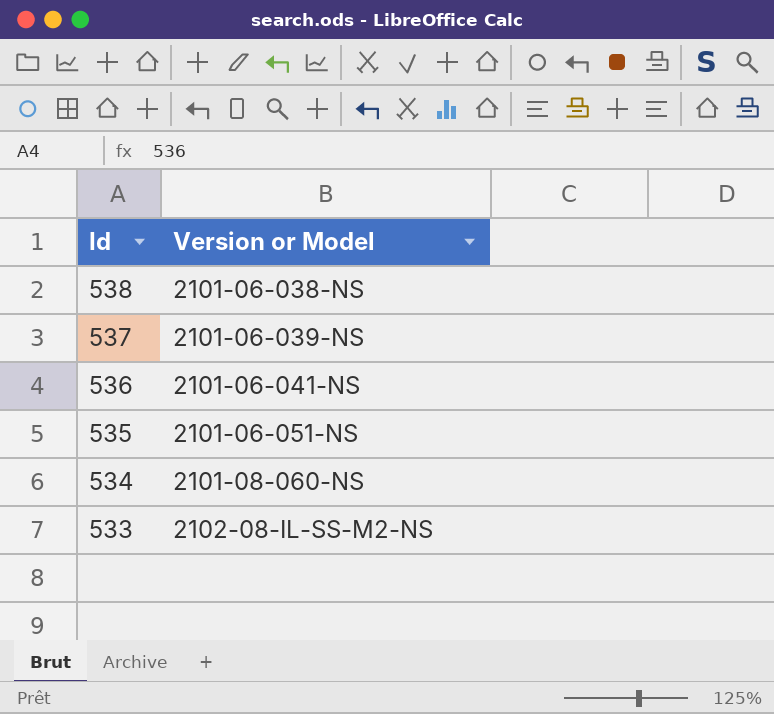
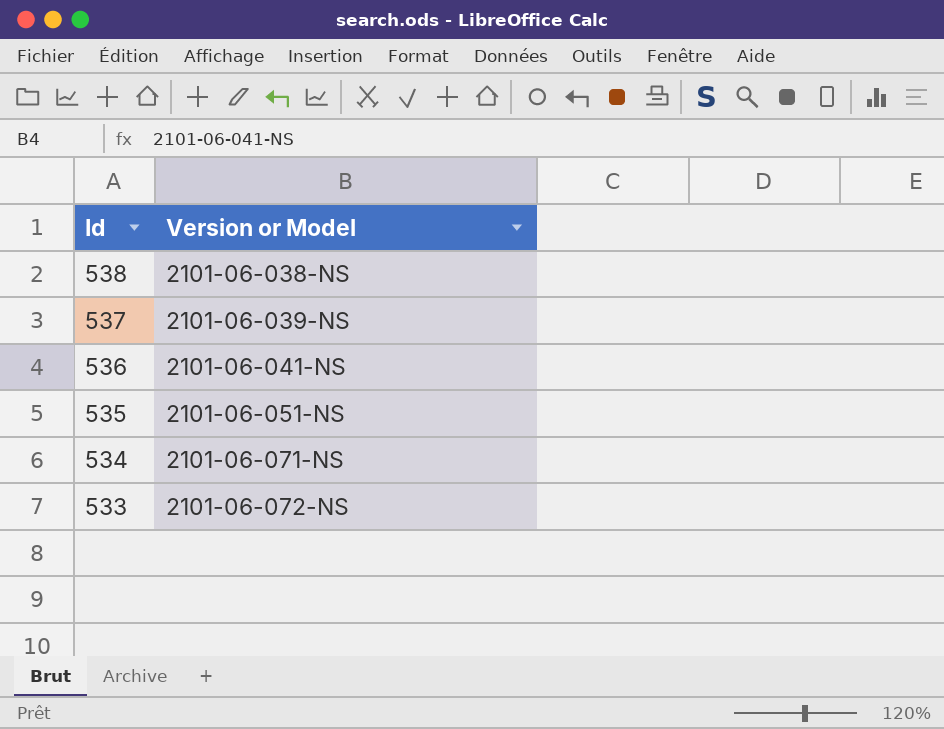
534 | Version or Model: 2101-08-060-NS -> 2101-06-071-NS
533 | Version or Model: 2102-08-IL-SS-M2-NS -> 2101-06-072-NS

